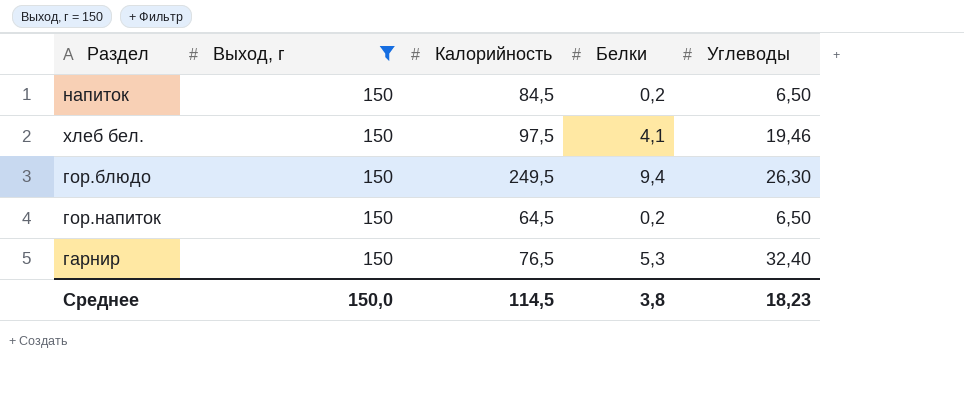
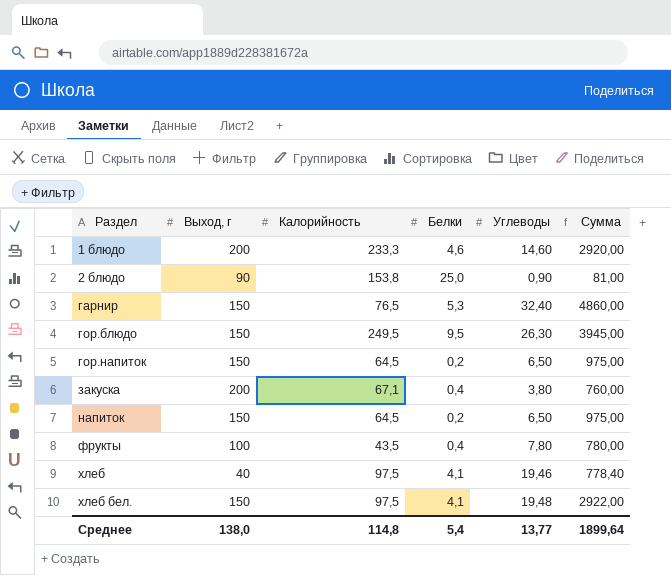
filter: Выход, г = 150 -> none
row order: none -> Раздел ascending
column Сумма | formula: none -> [Выход, г] * [Углеводы]
гор.блюдо | Белки: 9,4 -> 9,5
напиток | Калорийность: 84,5 -> 64,5
хлеб бел. | Углеводы: 19,46 -> 19,48
Среднее | Выход, г: 150,0 -> 138,0
Среднее | Калорийность: 114,5 -> 114,8
Среднее | Белки: 3,8 -> 5,4
Среднее | Углеводы: 18,23 -> 13,77

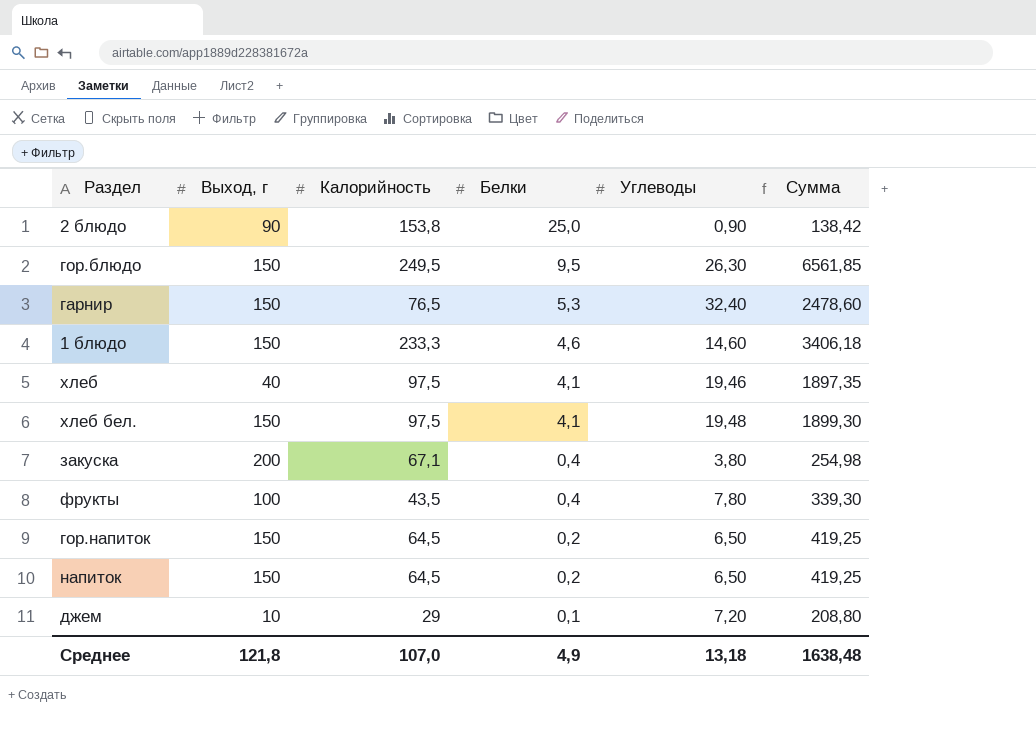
row order: Раздел ascending -> Белки descending
column Сумма | formula: [Выход, г] * [Углеводы] -> [Калорийность] * [Углеводы]
1 блюдо | Выход, г: 200 -> 150
row джем: none -> 10 | 29 | 0,1 | 7,20 | 208,80
Среднее | Выход, г: 138,0 -> 121,8
Среднее | Калорийность: 114,8 -> 107,0
Среднее | Белки: 5,4 -> 4,9
Среднее | Углеводы: 13,77 -> 13,18
Среднее | Сумма: 1899,64 -> 1638,48

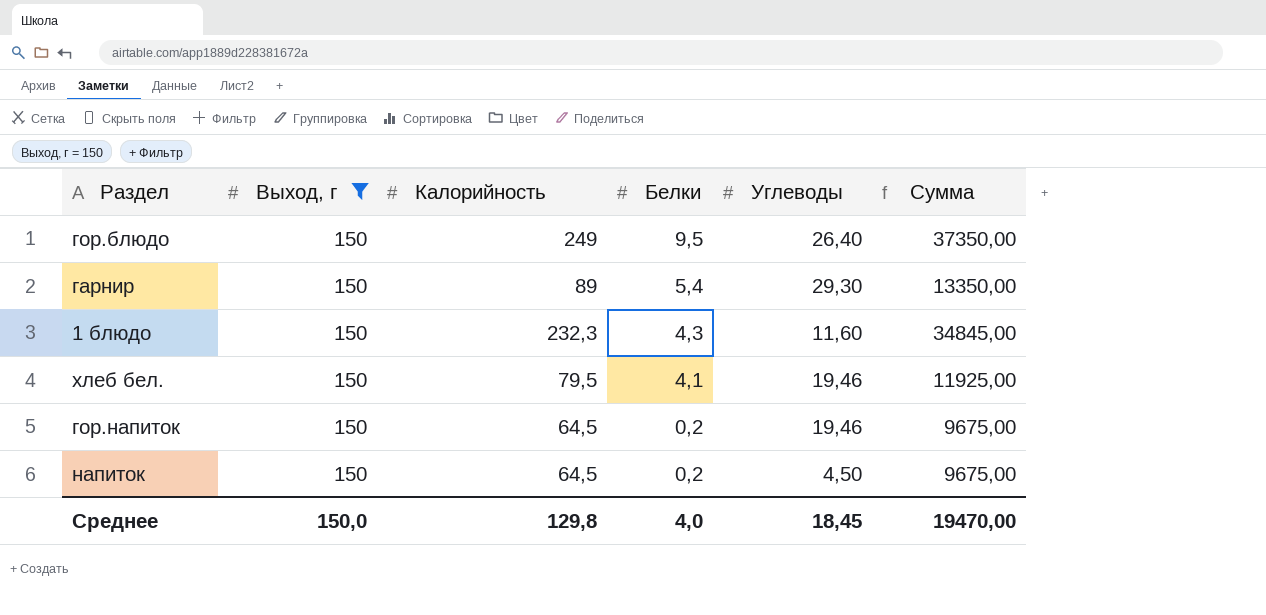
filter: none -> Выход, г = 150
column Сумма | formula: [Калорийность] * [Углеводы] -> [Выход, г] * [Калорийность]
гор.блюдо | Калорийность: 249,5 -> 249
гор.блюдо | Углеводы: 26,30 -> 26,40
гарнир | Калорийность: 76,5 -> 89
гарнир | Белки: 5,3 -> 5,4
гарнир | Углеводы: 32,40 -> 29,30
1 блюдо | Калорийность: 233,3 -> 232,3
1 блюдо | Белки: 4,6 -> 4,3
1 блюдо | Углеводы: 14,60 -> 11,60
хлеб бел. | Калорийность: 97,5 -> 79,5
хлеб бел. | Углеводы: 19,48 -> 19,46
гор.напиток | Углеводы: 6,50 -> 19,46
напиток | Углеводы: 6,50 -> 4,50
Среднее | Выход, г: 121,8 -> 150,0
Среднее | Калорийность: 107,0 -> 129,8
Среднее | Белки: 4,9 -> 4,0
Среднее | Углеводы: 13,18 -> 18,45
Среднее | Сумма: 1638,48 -> 19470,00

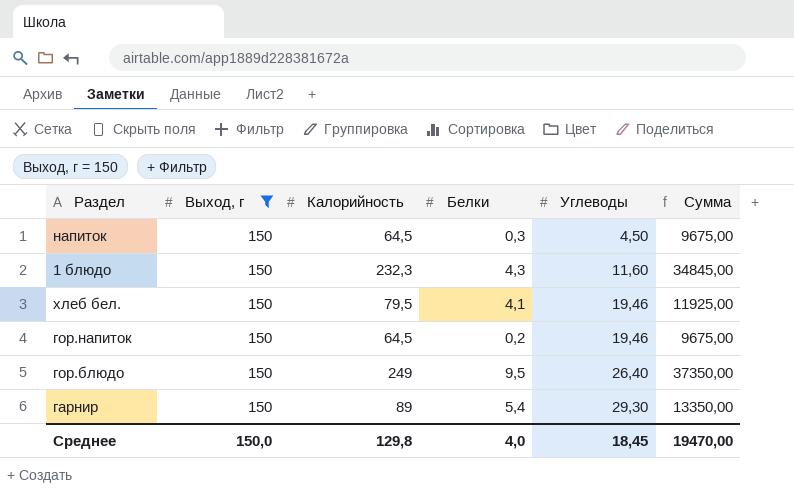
row order: Белки descending -> Углеводы ascending
напиток | Белки: 0,2 -> 0,3

